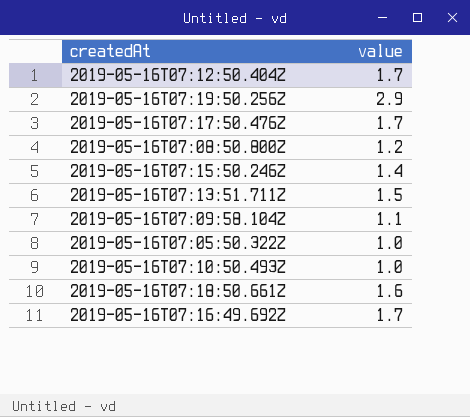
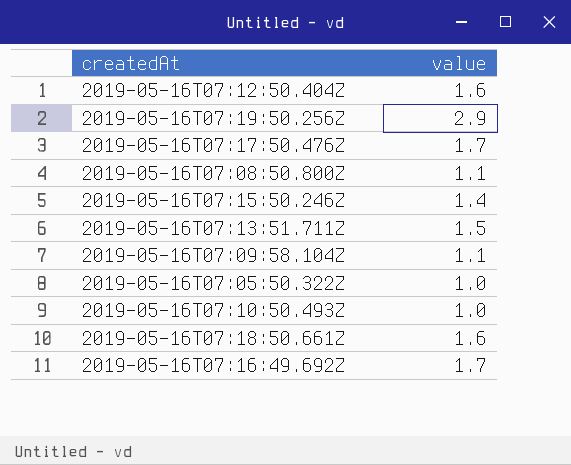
2019-05-16T07:12:50.404Z | value: 1.7 -> 1.6
2019-05-16T07:08:50.800Z | value: 1.2 -> 1.1

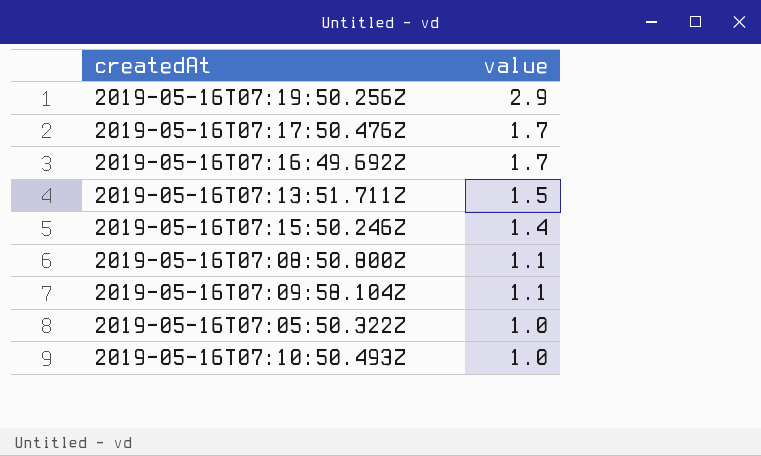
row order: none -> value descending
row 2019-05-16T07:12:50.404Z: 1.6 -> none
row 2019-05-16T07:18:50.661Z: 1.6 -> none

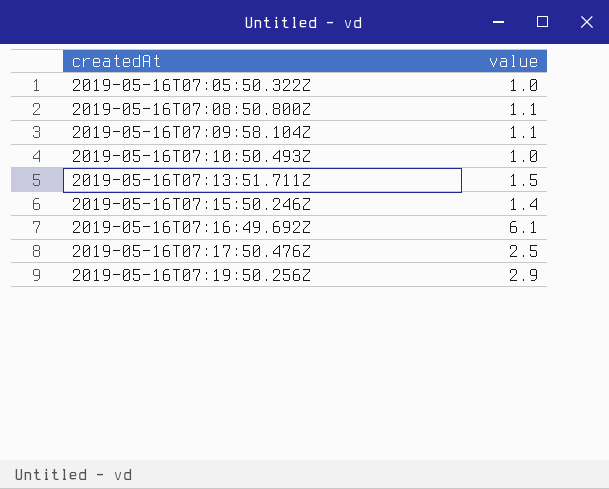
row order: value descending -> createdAt ascending
2019-05-16T07:16:49.692Z | value: 1.7 -> 6.1
2019-05-16T07:17:50.476Z | value: 1.7 -> 2.5

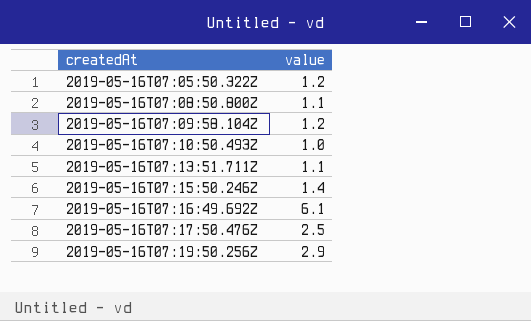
2019-05-16T07:05:50.322Z | value: 1.0 -> 1.2
2019-05-16T07:09:58.104Z | value: 1.1 -> 1.2
2019-05-16T07:13:51.711Z | value: 1.5 -> 1.1

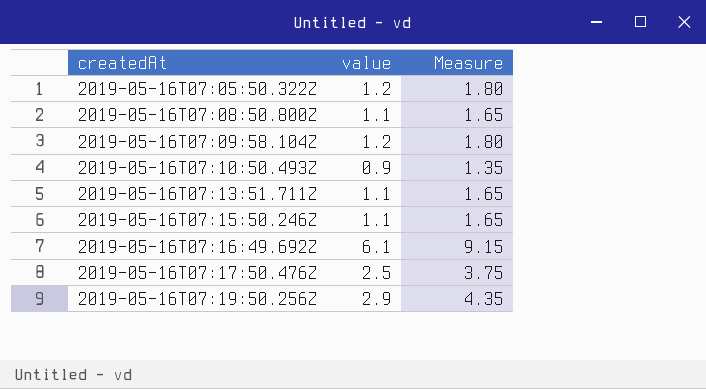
column Measure | formula: none -> [value] * 1.5
2019-05-16T07:10:50.493Z | value: 1.0 -> 0.9
2019-05-16T07:15:50.246Z | value: 1.4 -> 1.1

